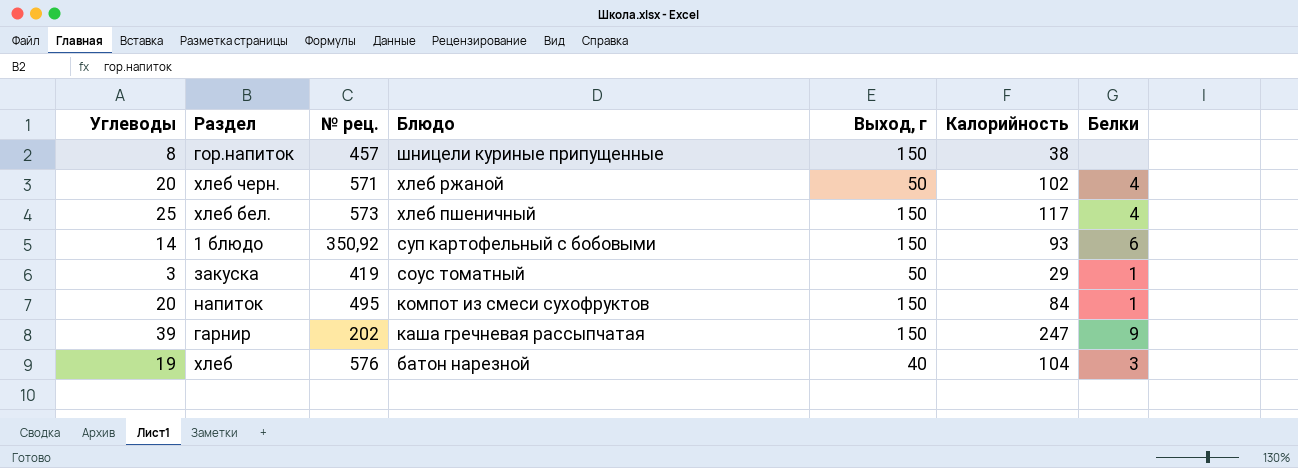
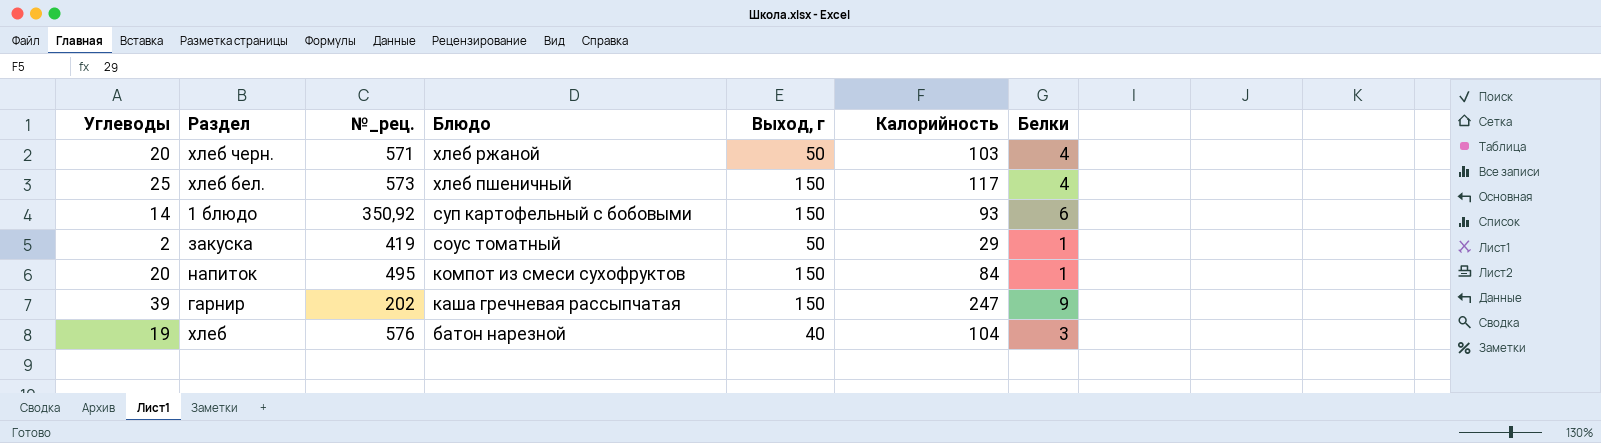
column name: № рец. -> №_рец.
row гор.напиток: 8 | 457 | шницели куриные припущенные | 150 | 38 | none -> none
хлеб черн. | Калорийность: 102 -> 103
закуска | Углеводы: 3 -> 2

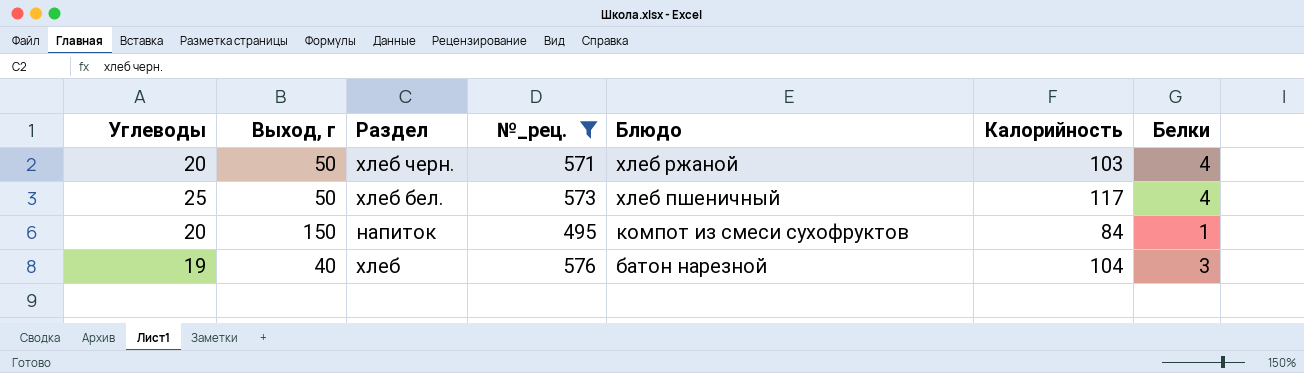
filter: none -> №_рец. >= 495
column Выход, г | position: 5 -> 2
хлеб бел. | Выход, г: 150 -> 50

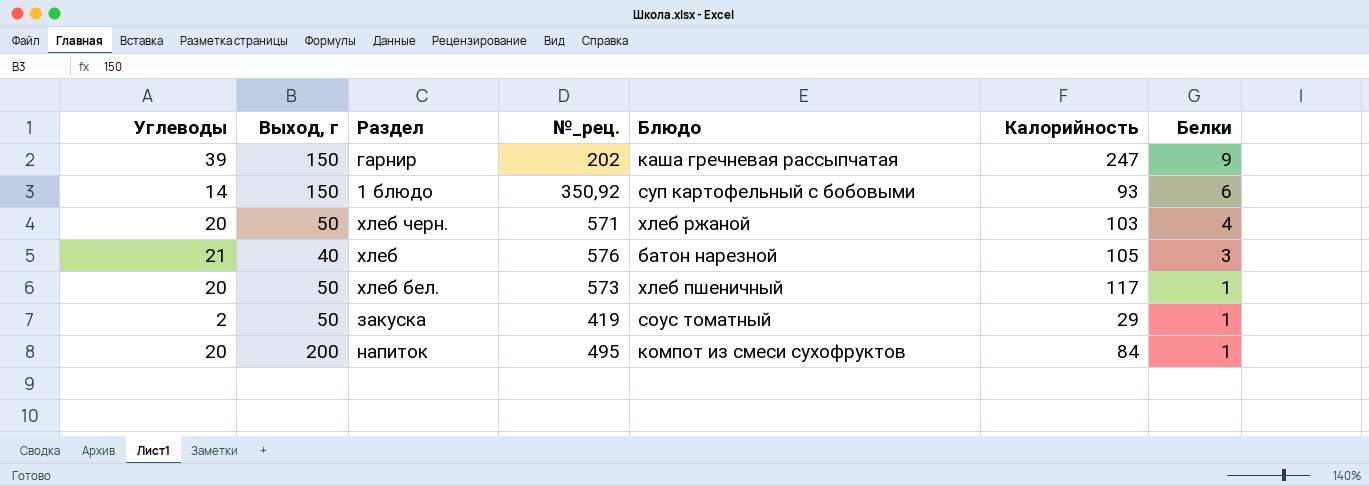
filter: №_рец. >= 495 -> none
row order: Блюдо descending -> Белки descending
хлеб | Углеводы: 19 -> 21
хлеб | Калорийность: 104 -> 105
хлеб бел. | Углеводы: 25 -> 20
хлеб бел. | Белки: 4 -> 1
напиток | Выход, г: 150 -> 200

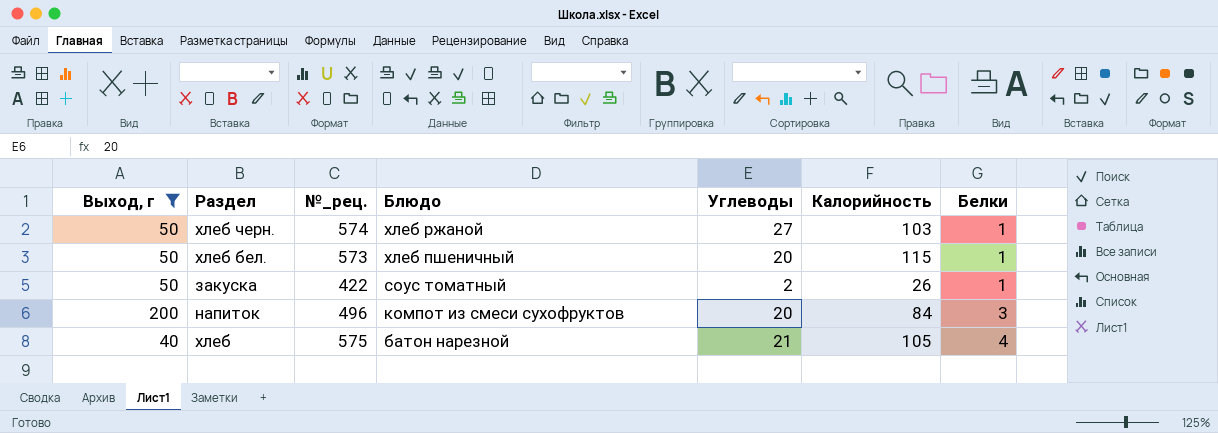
filter: none -> Выход, г != 150
row order: Белки descending -> Блюдо descending
column Углеводы | position: 1 -> 5
хлеб черн. | №_рец.: 571 -> 574
хлеб черн. | Углеводы: 20 -> 27
хлеб черн. | Белки: 4 -> 1
хлеб бел. | Калорийность: 117 -> 115
закуска | №_рец.: 419 -> 422
закуска | Калорийность: 29 -> 26
напиток | №_рец.: 495 -> 496
напиток | Белки: 1 -> 3
хлеб | №_рец.: 576 -> 575
хлеб | Белки: 3 -> 4

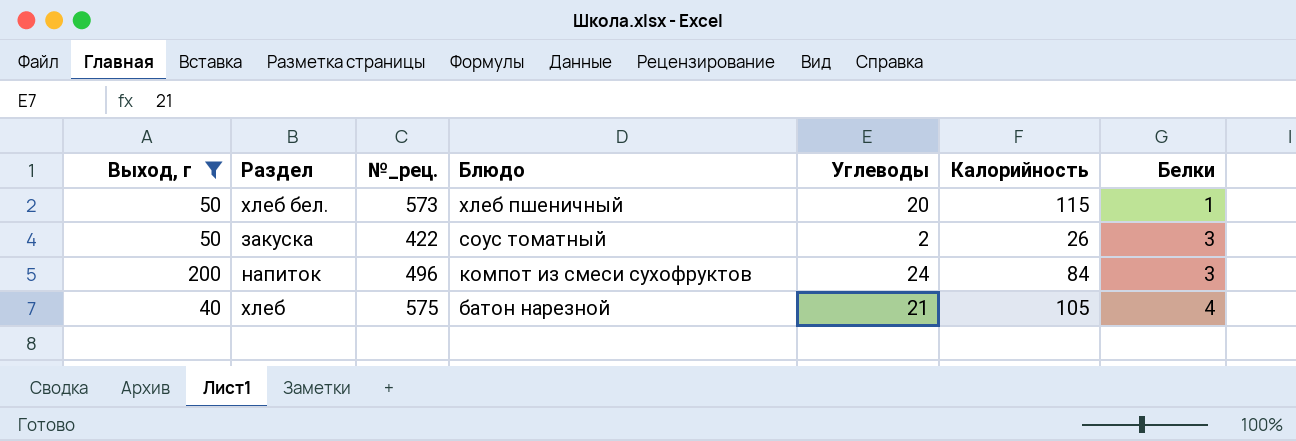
row хлеб черн.: 50 | 574 | хлеб ржаной | 27 | 103 | 1 -> none
закуска | Белки: 1 -> 3
напиток | Углеводы: 20 -> 24

